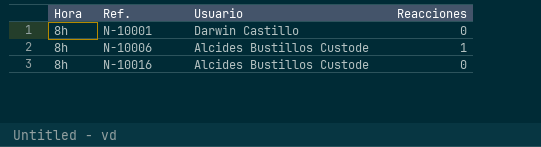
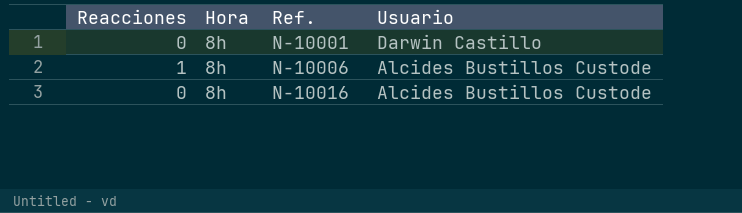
column Reacciones | position: 4 -> 1

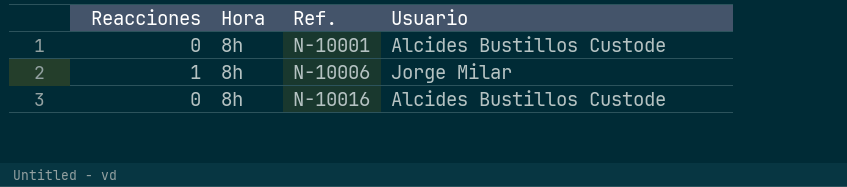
N-10001 | Usuario: Darwin Castillo -> Alcides Bustillos Custode
N-10006 | Usuario: Alcides Bustillos Custode -> Jorge Milar

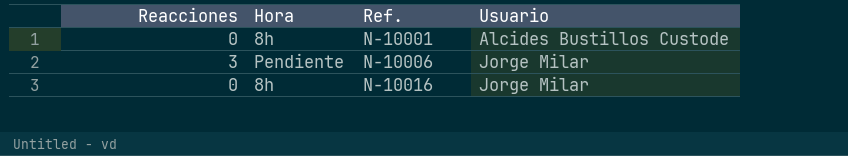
N-10006 | Reacciones: 1 -> 3
N-10006 | Hora: 8h -> Pendiente
N-10016 | Usuario: Alcides Bustillos Custode -> Jorge Milar

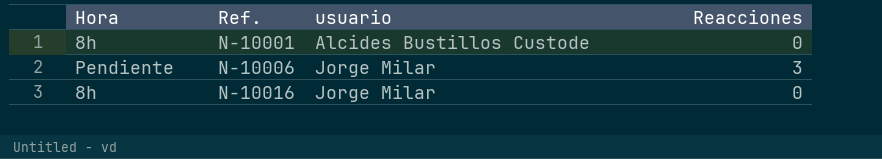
column name: Usuario -> usuario
column Reacciones | position: 1 -> 4

